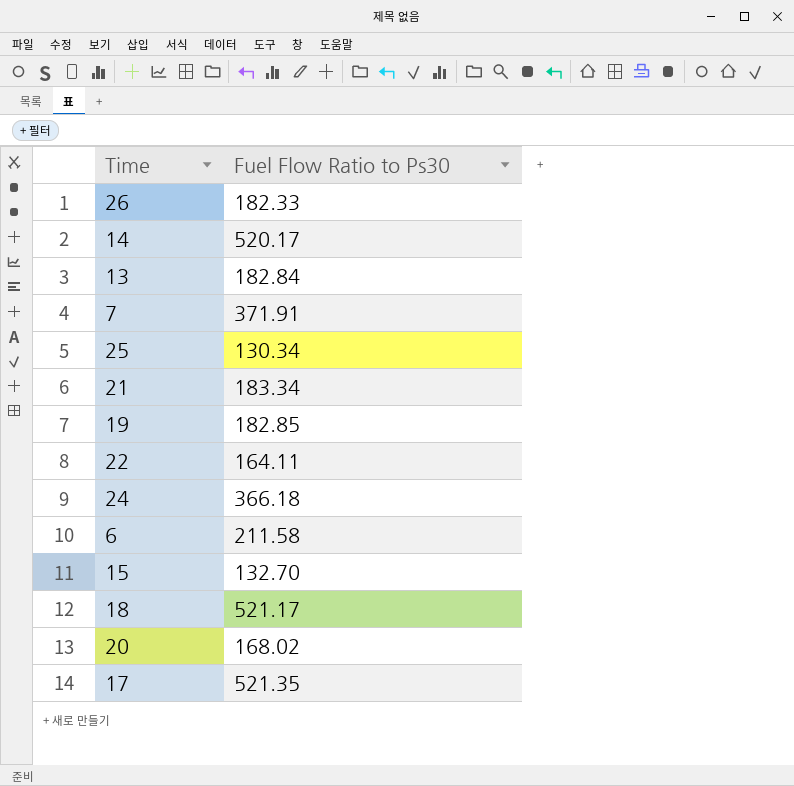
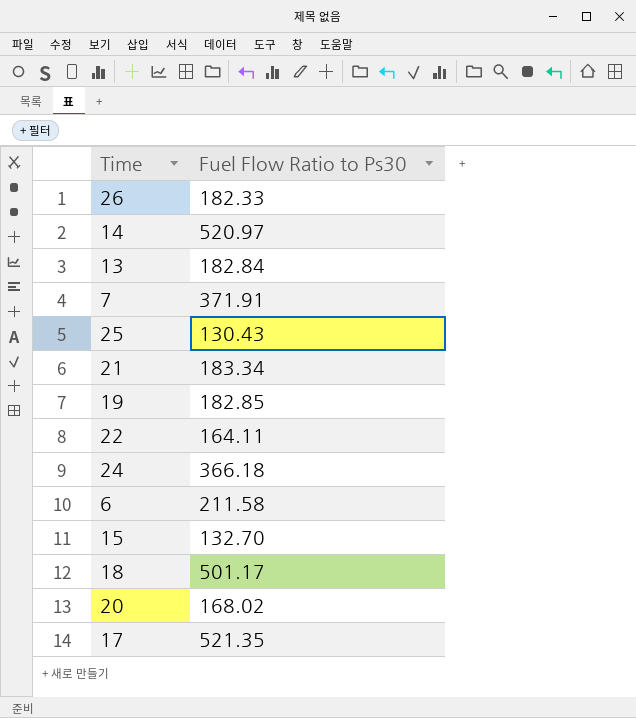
14 | Fuel Flow Ratio to Ps30: 520.17 -> 520.97
25 | Fuel Flow Ratio to Ps30: 130.34 -> 130.43
18 | Fuel Flow Ratio to Ps30: 521.17 -> 501.17

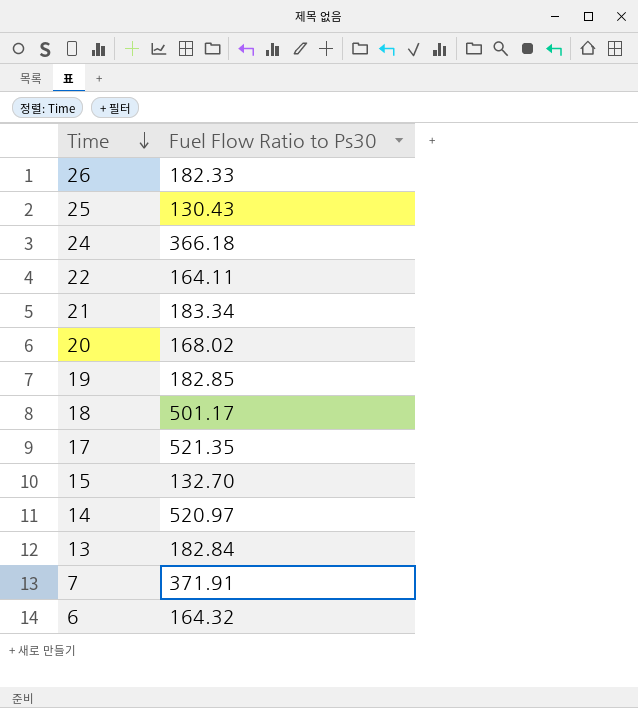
row order: none -> Time descending
6 | Fuel Flow Ratio to Ps30: 211.58 -> 164.32

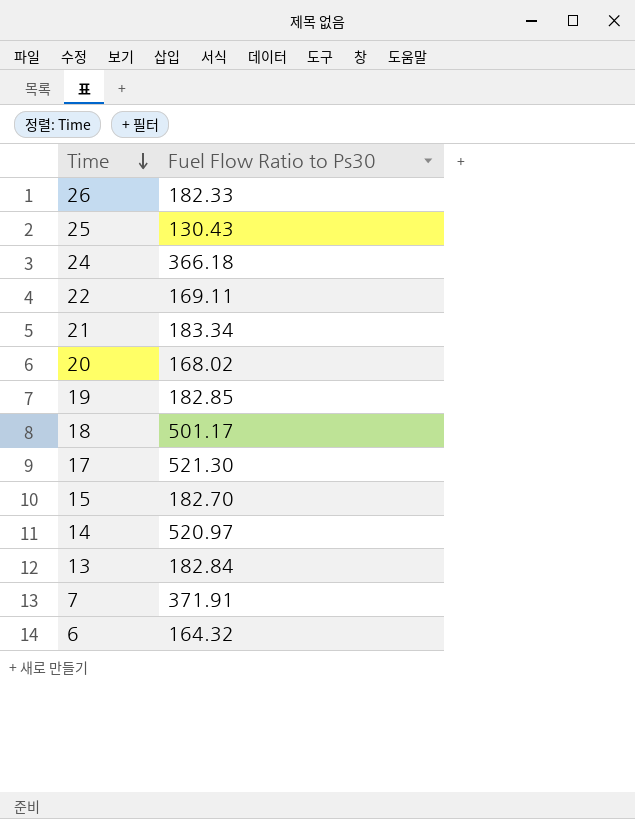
22 | Fuel Flow Ratio to Ps30: 164.11 -> 169.11
17 | Fuel Flow Ratio to Ps30: 521.35 -> 521.30
15 | Fuel Flow Ratio to Ps30: 132.70 -> 182.70

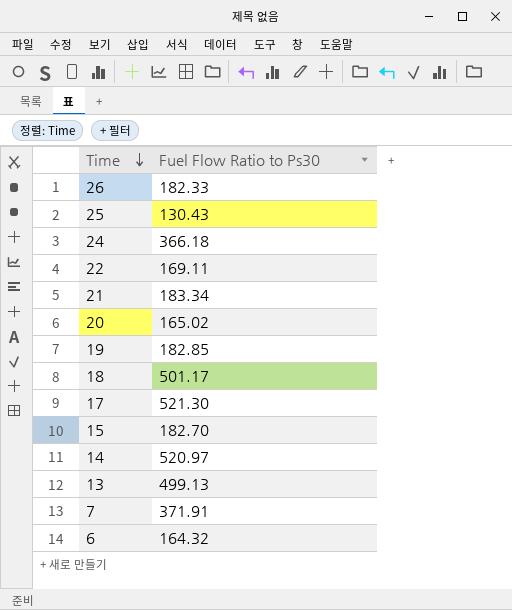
20 | Fuel Flow Ratio to Ps30: 168.02 -> 165.02
13 | Fuel Flow Ratio to Ps30: 182.84 -> 499.13

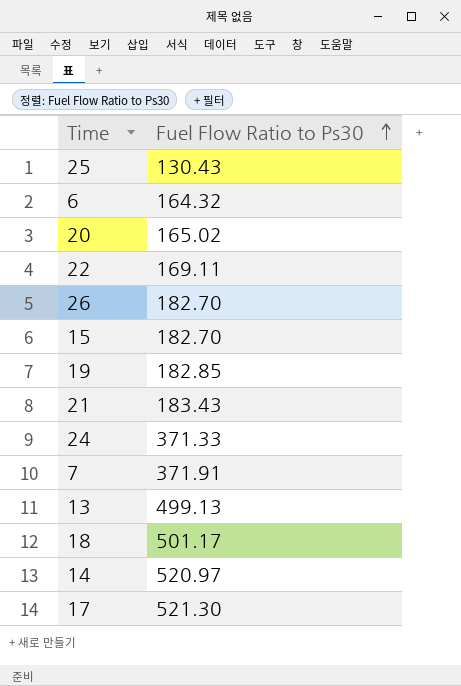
row order: Time descending -> Fuel Flow Ratio to Ps30 ascending
26 | Fuel Flow Ratio to Ps30: 182.33 -> 182.70
21 | Fuel Flow Ratio to Ps30: 183.34 -> 183.43
24 | Fuel Flow Ratio to Ps30: 366.18 -> 371.33

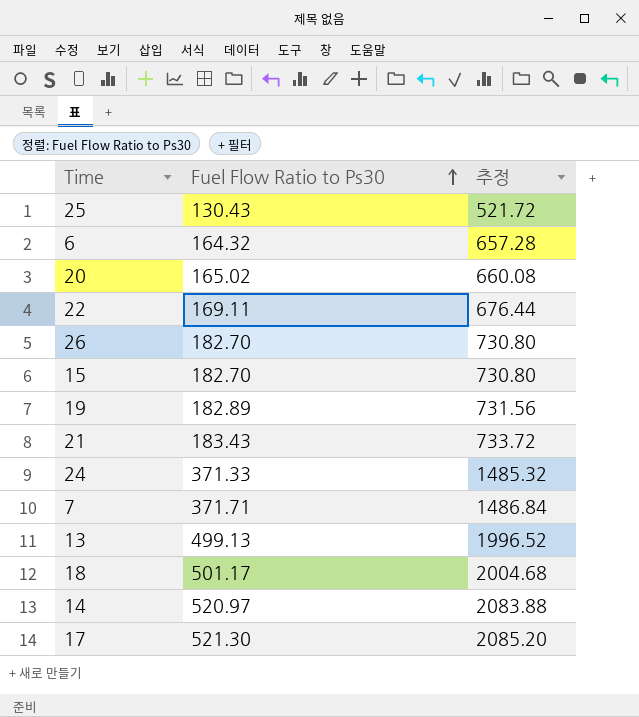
column 추정 | formula: none -> [Fuel Flow Ratio to Ps30] * 4
19 | Fuel Flow Ratio to Ps30: 182.85 -> 182.89
7 | Fuel Flow Ratio to Ps30: 371.91 -> 371.71

